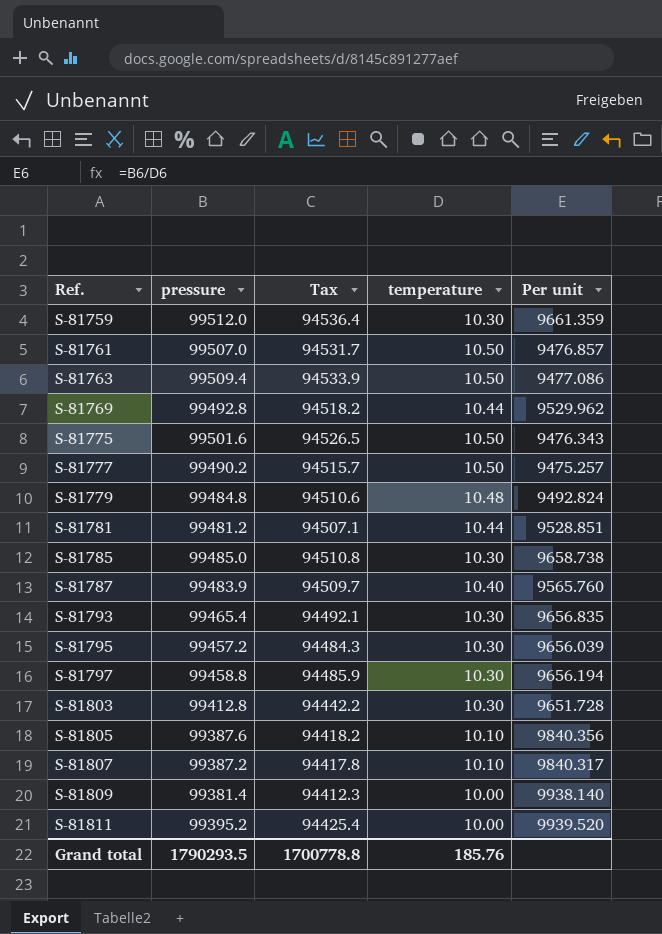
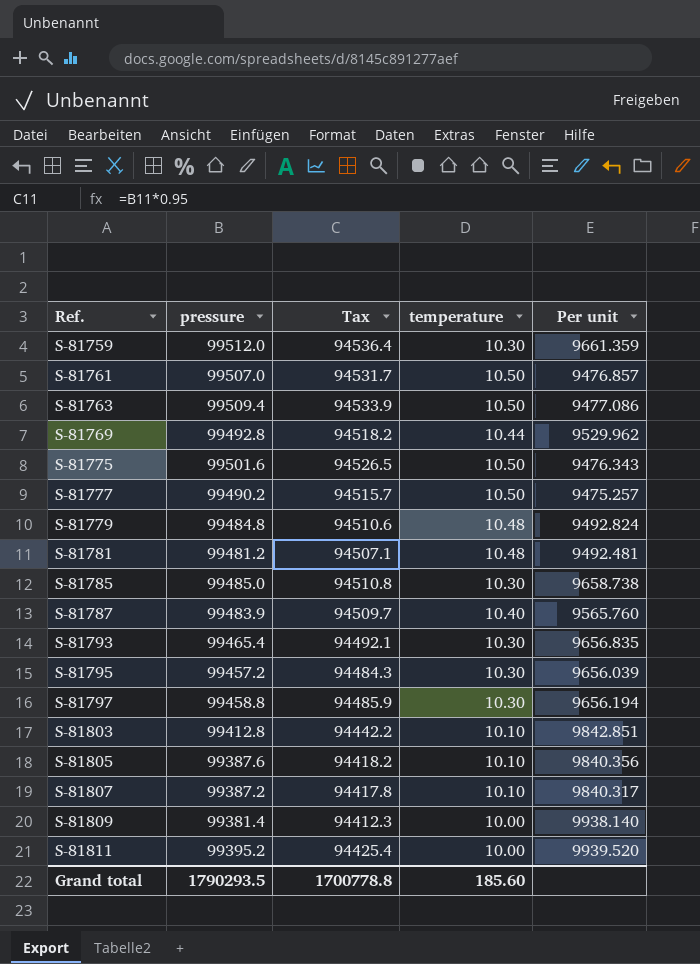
S-81781 | temperature: 10.44 -> 10.48
S-81781 | Per unit: 9528.851 -> 9492.481
S-81803 | temperature: 10.30 -> 10.10
S-81803 | Per unit: 9651.728 -> 9842.851
Grand total | temperature: 185.76 -> 185.60

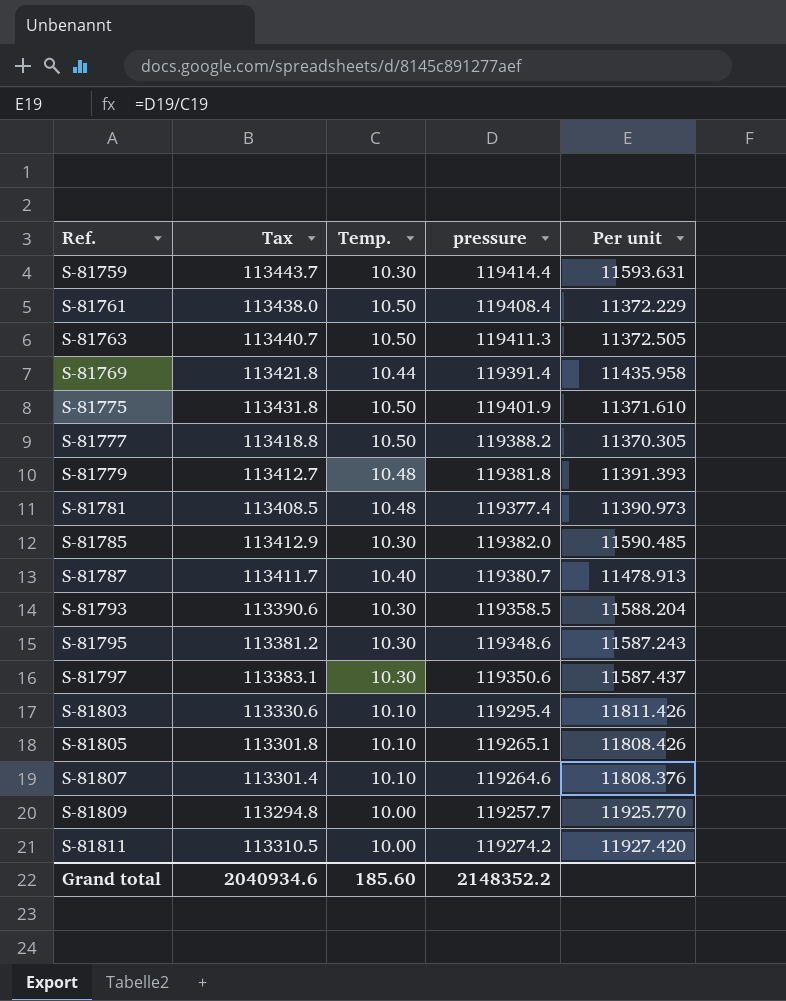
column name: temperature -> Temp.
column pressure | position: 2 -> 4
S-81759 | Tax: 94536.4 -> 113443.7
S-81759 | pressure: 99512.0 -> 119414.4
S-81759 | Per unit: 9661.359 -> 11593.631
S-81761 | Tax: 94531.7 -> 113438.0
S-81761 | pressure: 99507.0 -> 119408.4
S-81761 | Per unit: 9476.857 -> 11372.229
S-81763 | Tax: 94533.9 -> 113440.7
S-81763 | pressure: 99509.4 -> 119411.3
S-81763 | Per unit: 9477.086 -> 11372.505
S-81769 | Tax: 94518.2 -> 113421.8
S-81769 | pressure: 99492.8 -> 119391.4
S-81769 | Per unit: 9529.962 -> 11435.958
S-81775 | Tax: 94526.5 -> 113431.8
S-81775 | pressure: 99501.6 -> 119401.9
S-81775 | Per unit: 9476.343 -> 11371.610
S-81777 | Tax: 94515.7 -> 113418.8
S-81777 | pressure: 99490.2 -> 119388.2
S-81777 | Per unit: 9475.257 -> 11370.305
S-81779 | Tax: 94510.6 -> 113412.7
S-81779 | pressure: 99484.8 -> 119381.8
S-81779 | Per unit: 9492.824 -> 11391.393
S-81781 | Tax: 94507.1 -> 113408.5
S-81781 | pressure: 99481.2 -> 119377.4
S-81781 | Per unit: 9492.481 -> 11390.973
S-81785 | Tax: 94510.8 -> 113412.9
S-81785 | pressure: 99485.0 -> 119382.0
S-81785 | Per unit: 9658.738 -> 11590.485
S-81787 | Tax: 94509.7 -> 113411.7
S-81787 | pressure: 99483.9 -> 119380.7
S-81787 | Per unit: 9565.760 -> 11478.913
S-81793 | Tax: 94492.1 -> 113390.6
S-81793 | pressure: 99465.4 -> 119358.5
S-81793 | Per unit: 9656.835 -> 11588.204
S-81795 | Tax: 94484.3 -> 113381.2
S-81795 | pressure: 99457.2 -> 119348.6
S-81795 | Per unit: 9656.039 -> 11587.243
S-81797 | Tax: 94485.9 -> 113383.1
S-81797 | pressure: 99458.8 -> 119350.6
S-81797 | Per unit: 9656.194 -> 11587.437
S-81803 | Tax: 94442.2 -> 113330.6
S-81803 | pressure: 99412.8 -> 119295.4
S-81803 | Per unit: 9842.851 -> 11811.426
S-81805 | Tax: 94418.2 -> 113301.8
S-81805 | pressure: 99387.6 -> 119265.1
S-81805 | Per unit: 9840.356 -> 11808.426
S-81807 | Tax: 94417.8 -> 113301.4
S-81807 | pressure: 99387.2 -> 119264.6
S-81807 | Per unit: 9840.317 -> 11808.376
S-81809 | Tax: 94412.3 -> 113294.8
S-81809 | pressure: 99381.4 -> 119257.7
S-81809 | Per unit: 9938.140 -> 11925.770
S-81811 | Tax: 94425.4 -> 113310.5
S-81811 | pressure: 99395.2 -> 119274.2
S-81811 | Per unit: 9939.520 -> 11927.420
Grand total | Tax: 1700778.8 -> 2040934.6
Grand total | pressure: 1790293.5 -> 2148352.2

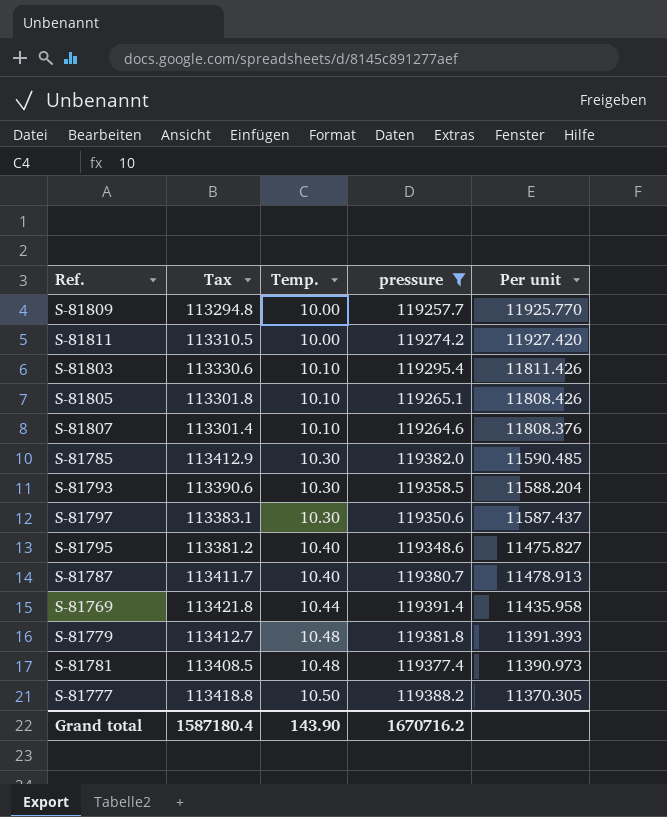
filter: none -> pressure <= 119391.4
row order: Ref. ascending -> Temp. ascending
S-81795 | Temp.: 10.30 -> 10.40
S-81795 | Per unit: 11587.243 -> 11475.827
Grand total | Tax: 2040934.6 -> 1587180.4
Grand total | Temp.: 185.60 -> 143.90
Grand total | pressure: 2148352.2 -> 1670716.2

